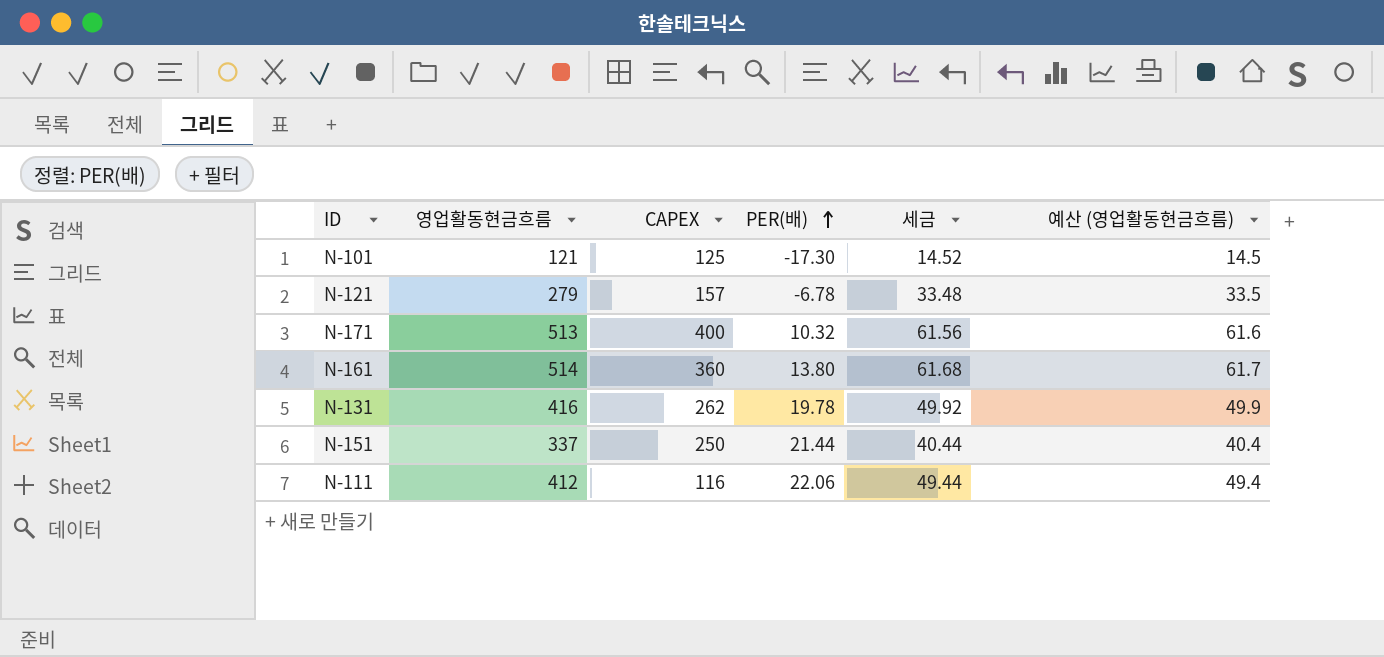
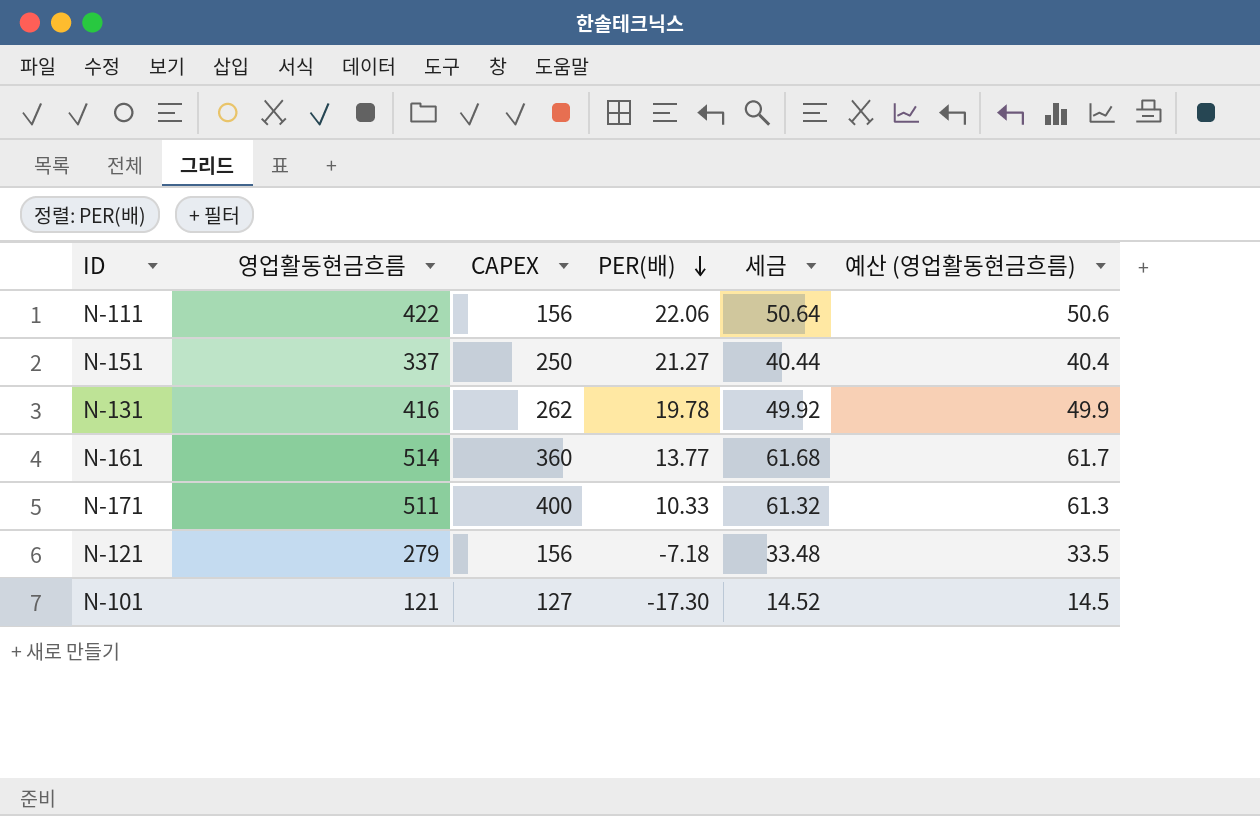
row order: PER(배) ascending -> PER(배) descending
N-111 | 영업활동현금흐름: 412 -> 422
N-111 | CAPEX: 116 -> 156
N-111 | 세금: 49.44 -> 50.64
N-111 | 예산 (영업활동현금흐름): 49.4 -> 50.6
N-151 | PER(배): 21.44 -> 21.27
N-161 | PER(배): 13.80 -> 13.77
N-171 | 영업활동현금흐름: 513 -> 511
N-171 | PER(배): 10.32 -> 10.33
N-171 | 세금: 61.56 -> 61.32
N-171 | 예산 (영업활동현금흐름): 61.6 -> 61.3
N-121 | CAPEX: 157 -> 156
N-121 | PER(배): -6.78 -> -7.18
N-101 | CAPEX: 125 -> 127

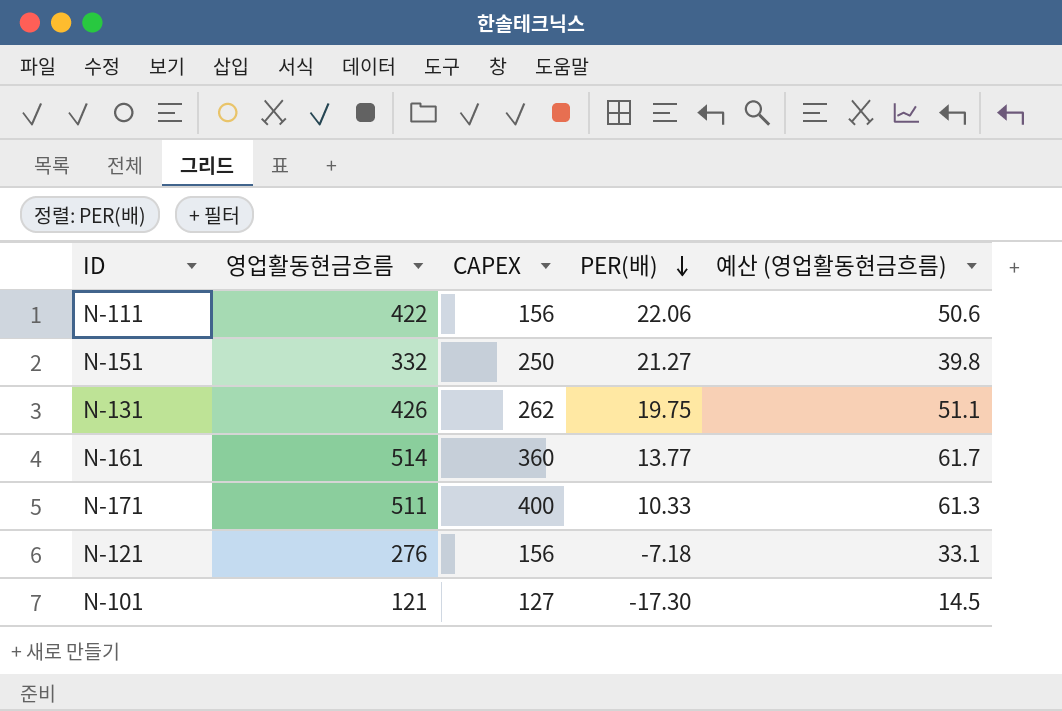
column 세금 | formula: [영업활동현금흐름] * 0.12 -> none
N-151 | 영업활동현금흐름: 337 -> 332
N-151 | 예산 (영업활동현금흐름): 40.4 -> 39.8
N-131 | 영업활동현금흐름: 416 -> 426
N-131 | PER(배): 19.78 -> 19.75
N-131 | 예산 (영업활동현금흐름): 49.9 -> 51.1
N-121 | 영업활동현금흐름: 279 -> 276
N-121 | 예산 (영업활동현금흐름): 33.5 -> 33.1

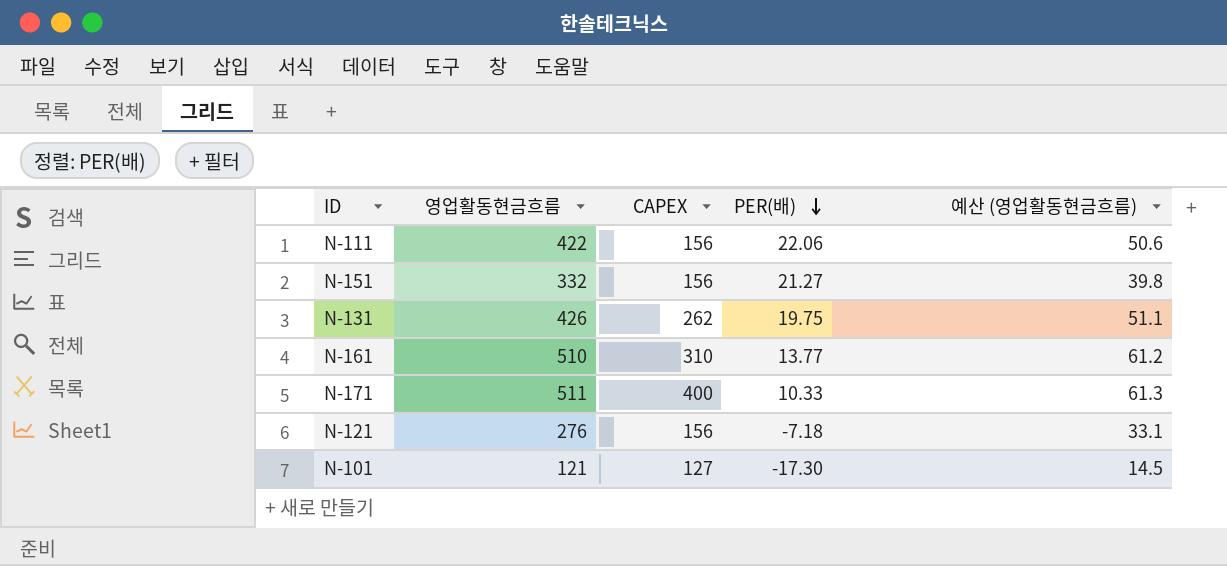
N-151 | CAPEX: 250 -> 156
N-161 | 영업활동현금흐름: 514 -> 510
N-161 | CAPEX: 360 -> 310
N-161 | 예산 (영업활동현금흐름): 61.7 -> 61.2

